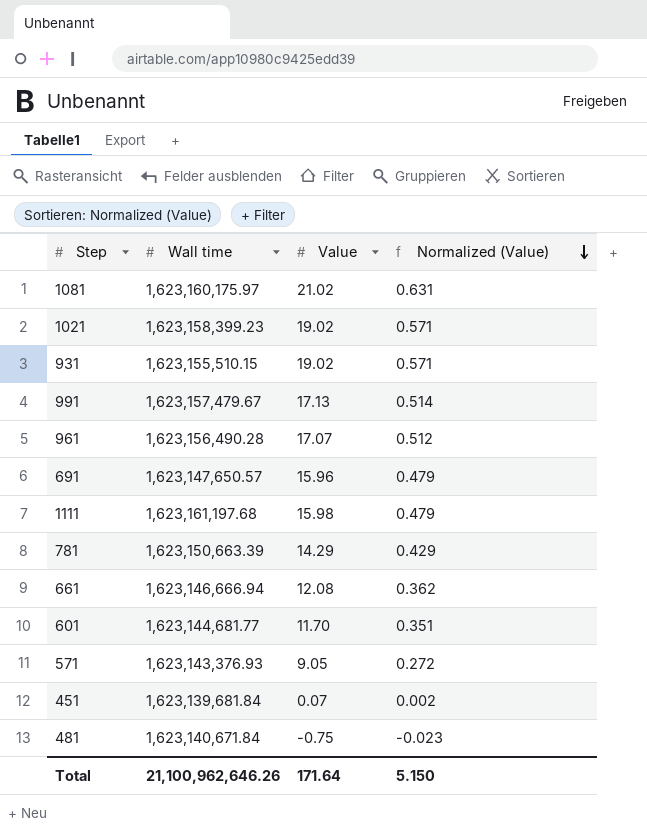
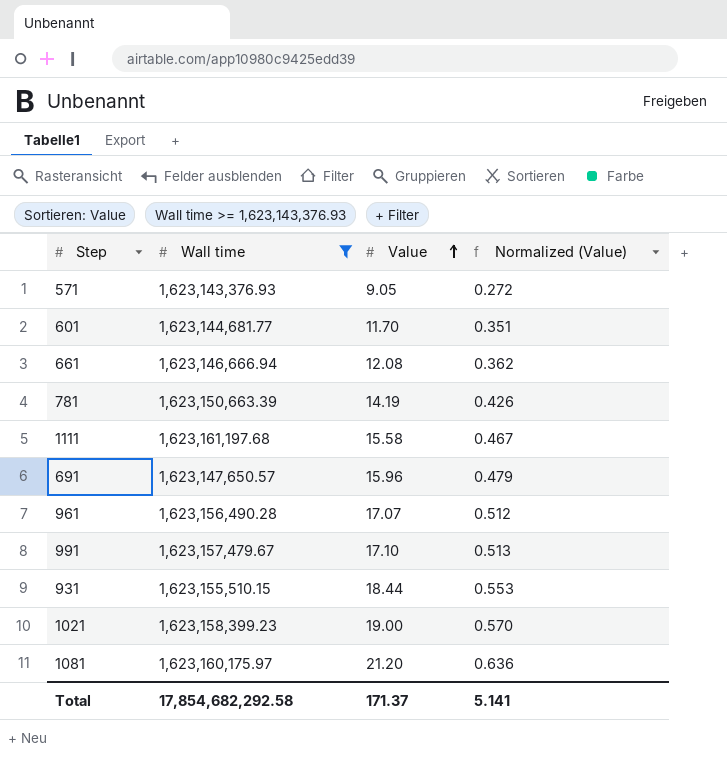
filter: none -> Wall time >= 1,623,143,376.93
row order: Normalized (Value) descending -> Value ascending
781 | Value: 14.29 -> 14.19
781 | Normalized (Value): 0.429 -> 0.426
1111 | Value: 15.98 -> 15.58
1111 | Normalized (Value): 0.479 -> 0.467
991 | Value: 17.13 -> 17.10
991 | Normalized (Value): 0.514 -> 0.513
931 | Value: 19.02 -> 18.44
931 | Normalized (Value): 0.571 -> 0.553
1021 | Value: 19.02 -> 19.00
1021 | Normalized (Value): 0.571 -> 0.570
1081 | Value: 21.02 -> 21.20
1081 | Normalized (Value): 0.631 -> 0.636
Total | Wall time: 21,100,962,646.26 -> 17,854,682,292.58
Total | Value: 171.64 -> 171.37
Total | Normalized (Value): 5.150 -> 5.141

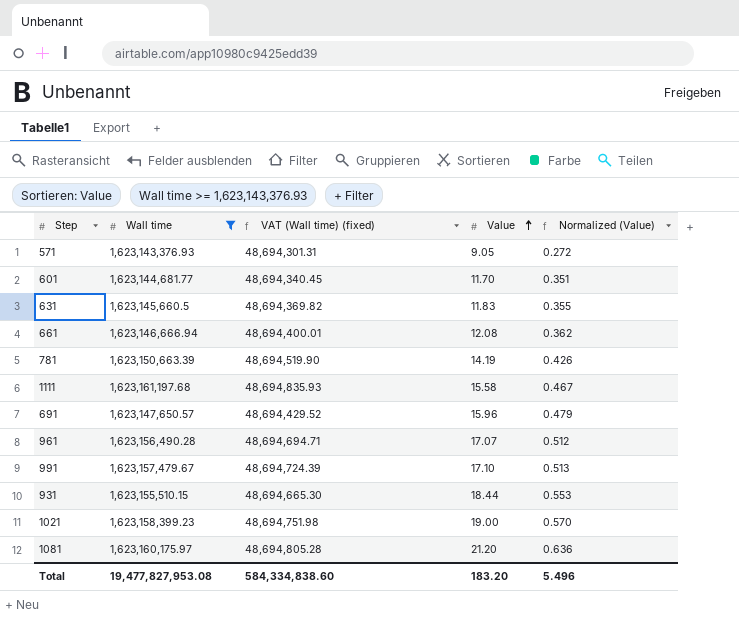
column VAT (Wall time) (fixed) | formula: none -> [Wall time] * 0.03
row 631: none -> 1,623,145,660.5 | 48,694,369.82 | 11.83 | 0.355
Total | Wall time: 17,854,682,292.58 -> 19,477,827,953.08
Total | Value: 171.37 -> 183.20
Total | Normalized (Value): 5.141 -> 5.496

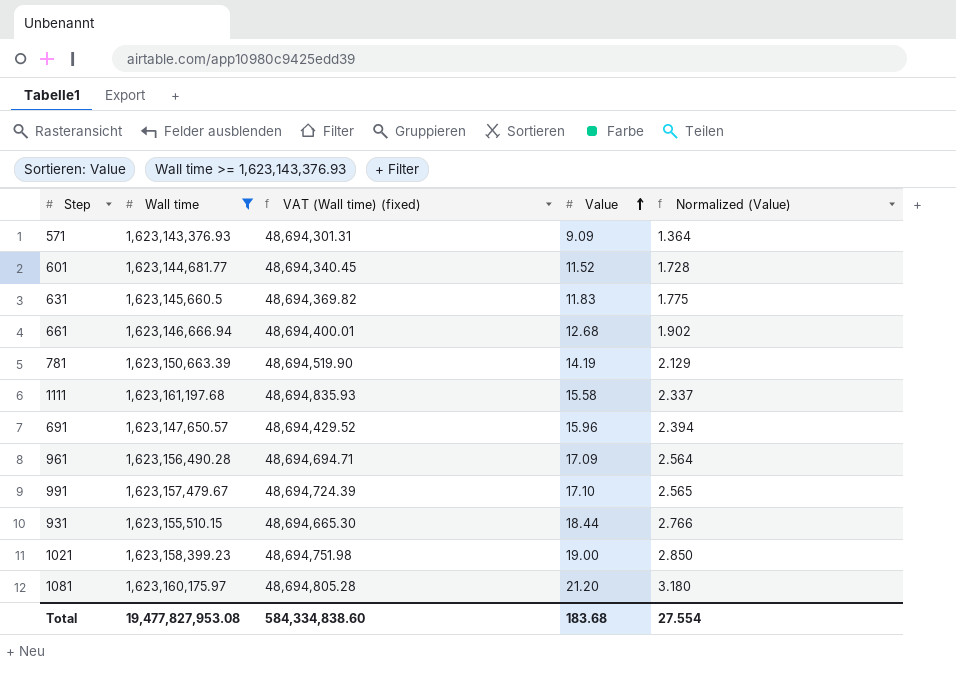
column Normalized (Value) | formula: [Value] * 0.03 -> [Value] * 0.15
571 | Value: 9.05 -> 9.09
601 | Value: 11.70 -> 11.52
661 | Value: 12.08 -> 12.68
961 | Value: 17.07 -> 17.09
Total | Value: 183.20 -> 183.68
Total | Normalized (Value): 5.496 -> 27.554

